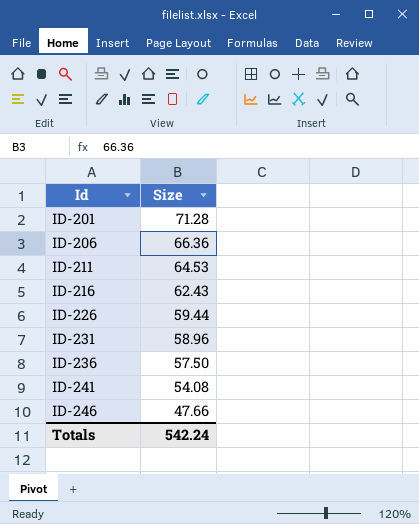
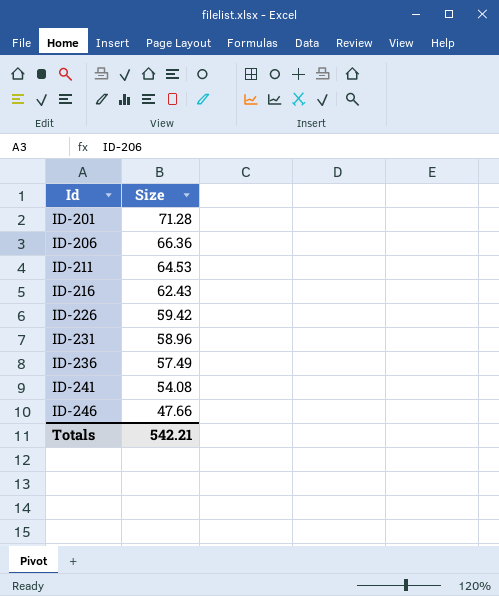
ID-226 | Size: 59.44 -> 59.42
ID-236 | Size: 57.50 -> 57.49
Totals | Size: 542.24 -> 542.21

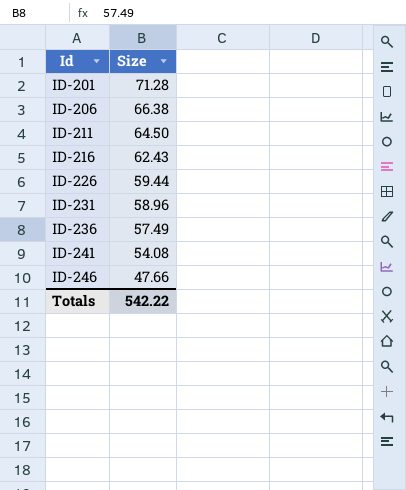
ID-206 | Size: 66.36 -> 66.38
ID-211 | Size: 64.53 -> 64.50
ID-226 | Size: 59.42 -> 59.44
Totals | Size: 542.21 -> 542.22

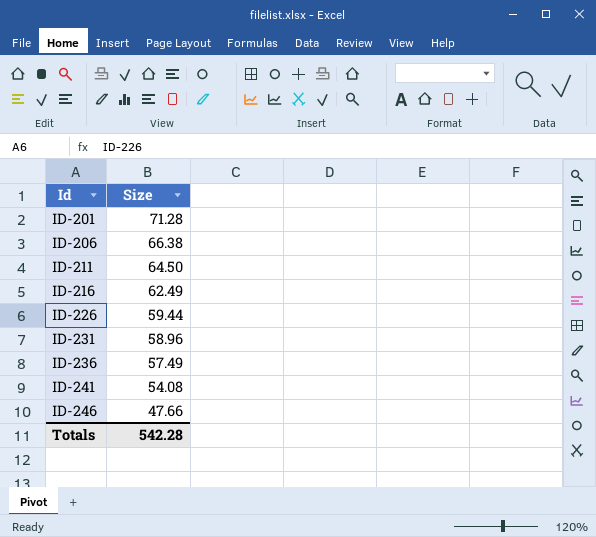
ID-216 | Size: 62.43 -> 62.49
Totals | Size: 542.22 -> 542.28

